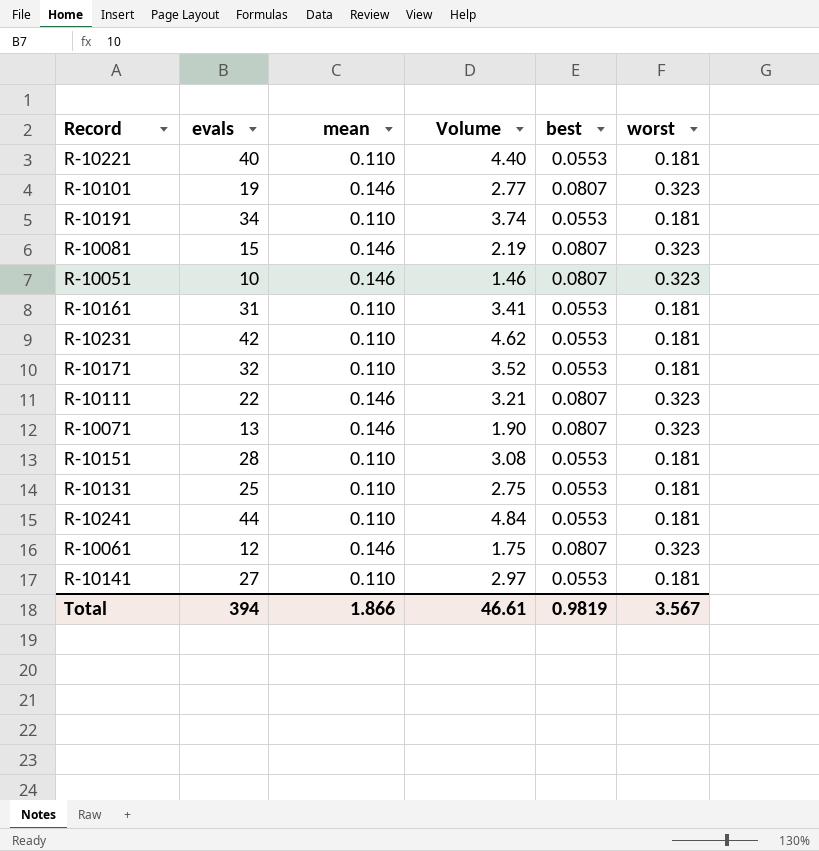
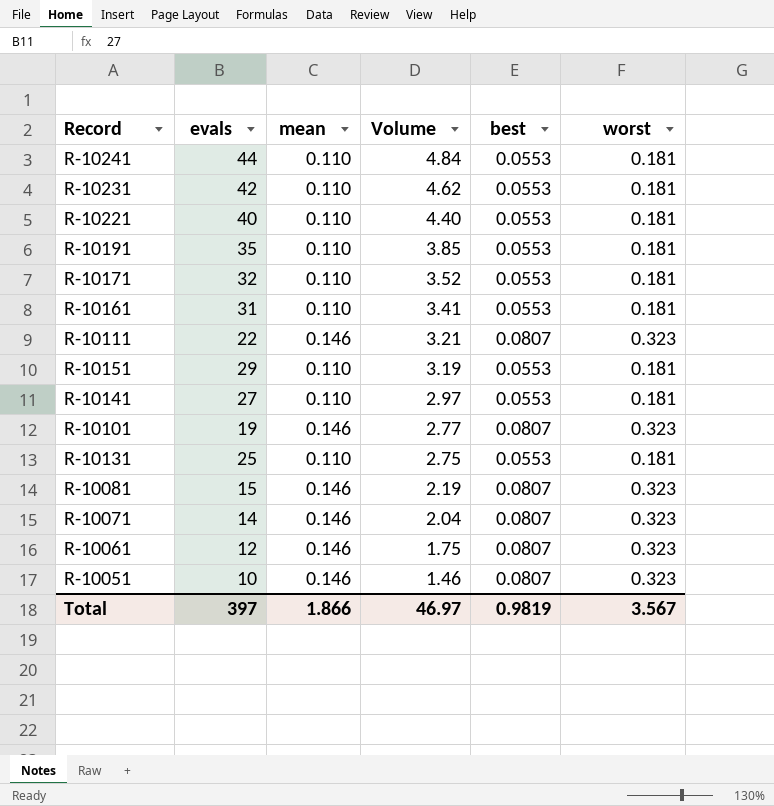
row order: none -> Volume descending
R-10191 | evals: 34 -> 35
R-10191 | Volume: 3.74 -> 3.85
R-10151 | evals: 28 -> 29
R-10151 | Volume: 3.08 -> 3.19
R-10071 | evals: 13 -> 14
R-10071 | Volume: 1.90 -> 2.04
Total | evals: 394 -> 397
Total | Volume: 46.61 -> 46.97

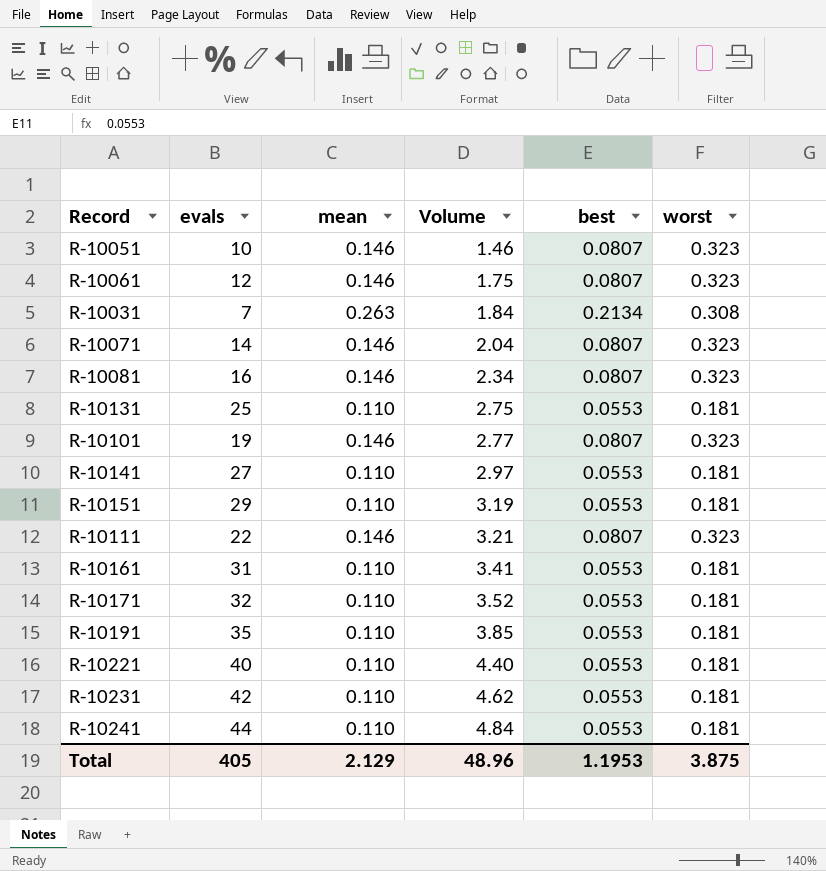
row order: Volume descending -> Volume ascending
row R-10031: none -> 7 | 0.263 | 1.84 | 0.2134 | 0.308
R-10081 | evals: 15 -> 16
R-10081 | Volume: 2.19 -> 2.34
Total | evals: 397 -> 405
Total | mean: 1.866 -> 2.129
Total | Volume: 46.97 -> 48.96
Total | best: 0.9819 -> 1.1953
Total | worst: 3.567 -> 3.875

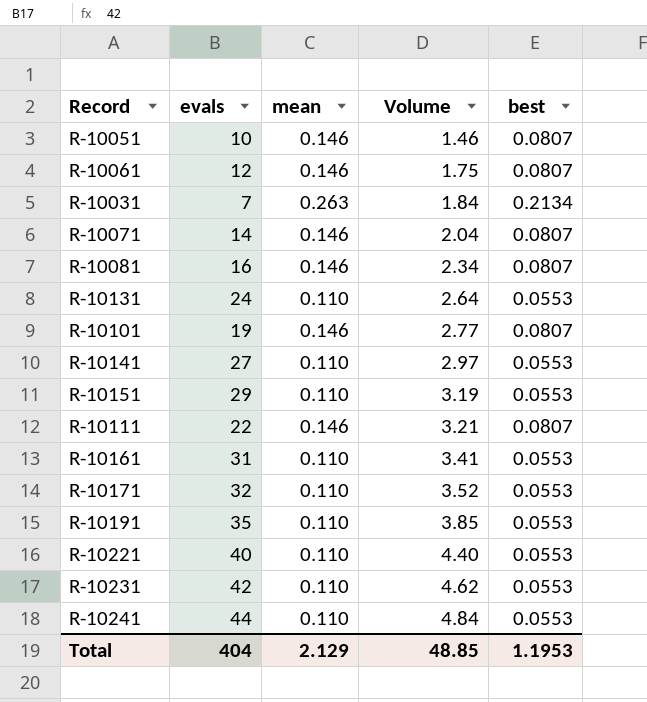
column worst | position: 6 -> none
R-10131 | evals: 25 -> 24
R-10131 | Volume: 2.75 -> 2.64
Total | evals: 405 -> 404
Total | Volume: 48.96 -> 48.85

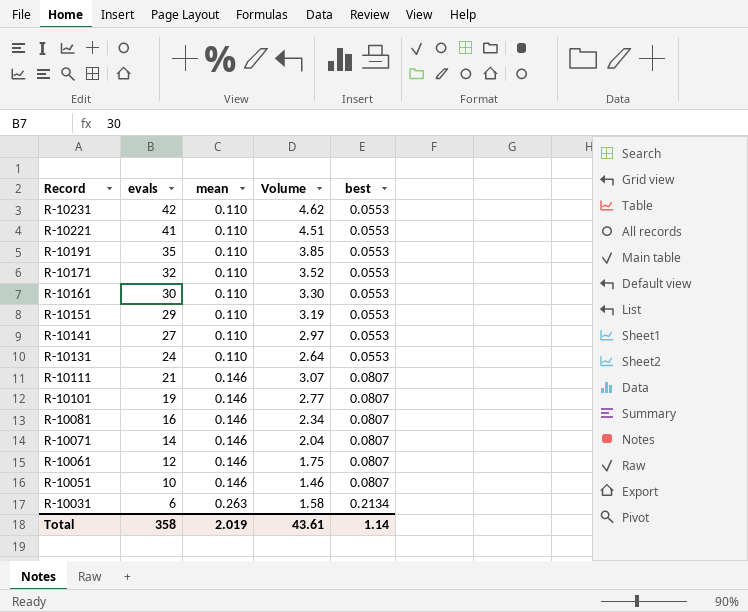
row order: Volume ascending -> Record descending
row R-10241: 44 | 0.110 | 4.84 | 0.0553 -> none
R-10221 | evals: 40 -> 41
R-10221 | Volume: 4.40 -> 4.51
R-10161 | evals: 31 -> 30
R-10161 | Volume: 3.41 -> 3.30
R-10111 | evals: 22 -> 21
R-10111 | Volume: 3.21 -> 3.07
R-10031 | evals: 7 -> 6
R-10031 | Volume: 1.84 -> 1.58
Total | evals: 404 -> 358
Total | mean: 2.129 -> 2.019
Total | Volume: 48.85 -> 43.61
Total | best: 1.1953 -> 1.14

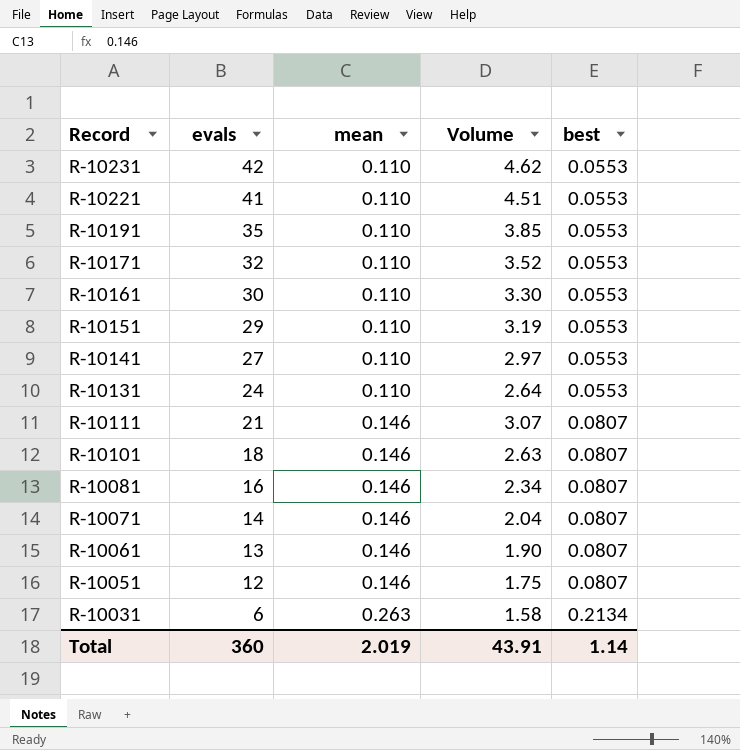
R-10101 | evals: 19 -> 18
R-10101 | Volume: 2.77 -> 2.63
R-10061 | evals: 12 -> 13
R-10061 | Volume: 1.75 -> 1.90
R-10051 | evals: 10 -> 12
R-10051 | Volume: 1.46 -> 1.75
Total | evals: 358 -> 360
Total | Volume: 43.61 -> 43.91

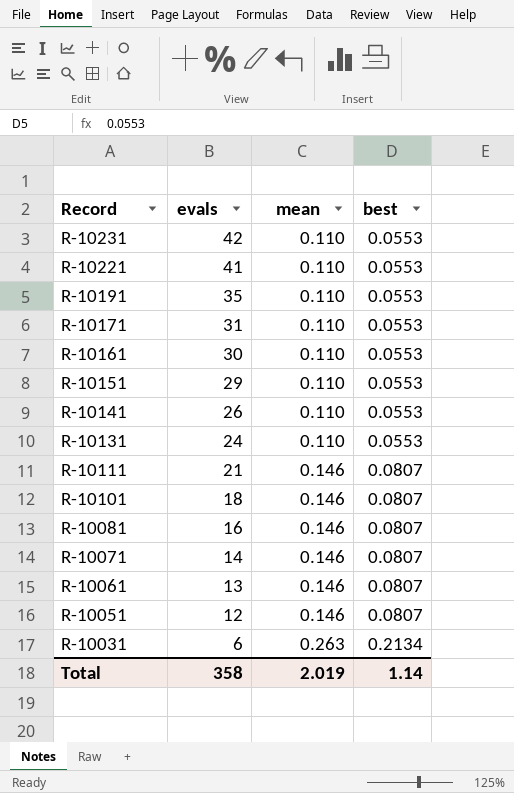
column Volume | formula: [evals] * [mean] -> none
R-10171 | evals: 32 -> 31
R-10141 | evals: 27 -> 26
Total | evals: 360 -> 358

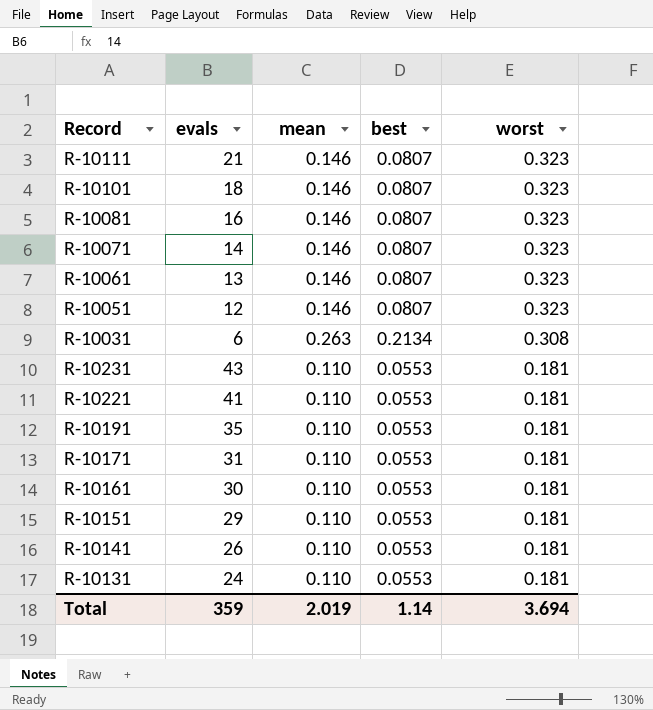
row order: Record descending -> worst descending
column worst | position: none -> 5
R-10231 | evals: 42 -> 43
Total | evals: 358 -> 359

